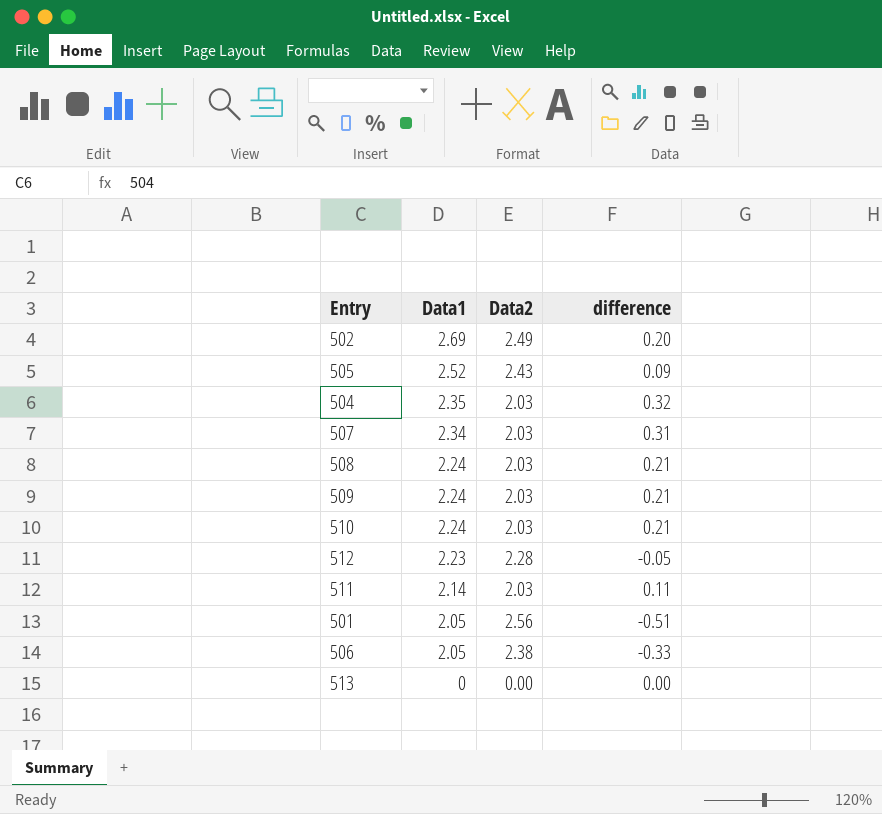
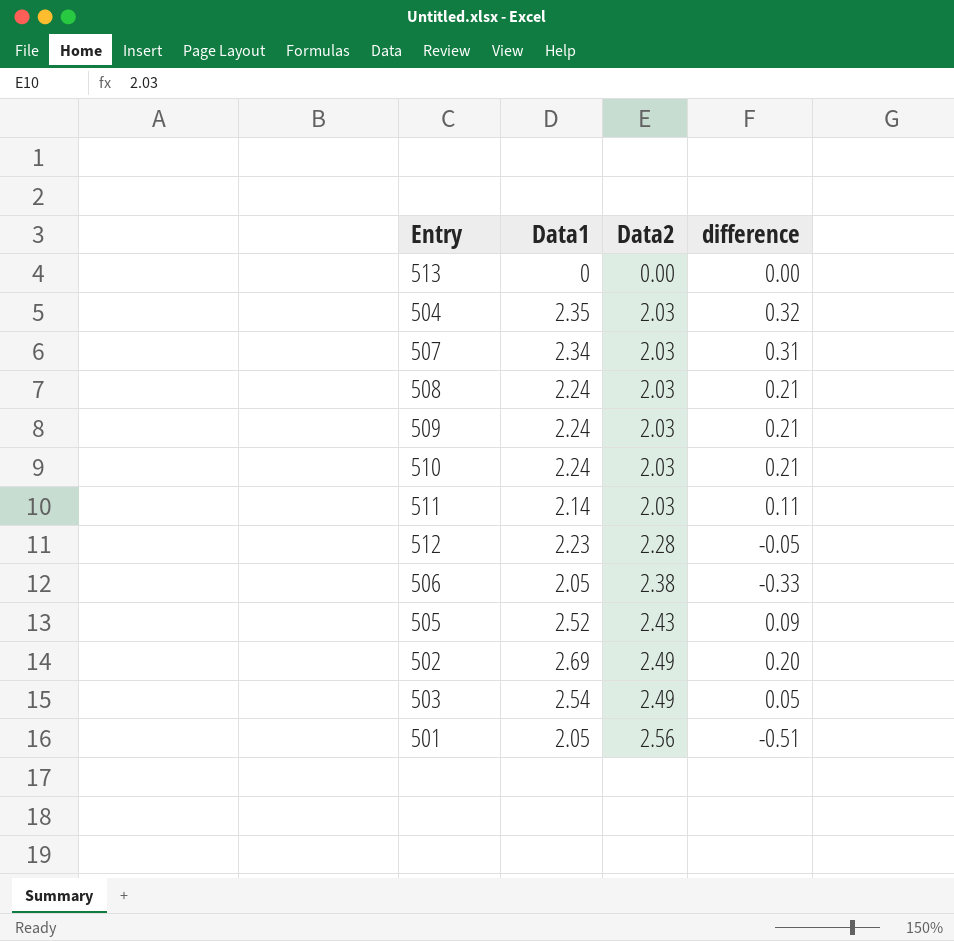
row order: Data1 descending -> Data2 ascending
row 503: none -> 2.54 | 2.49 | 0.05

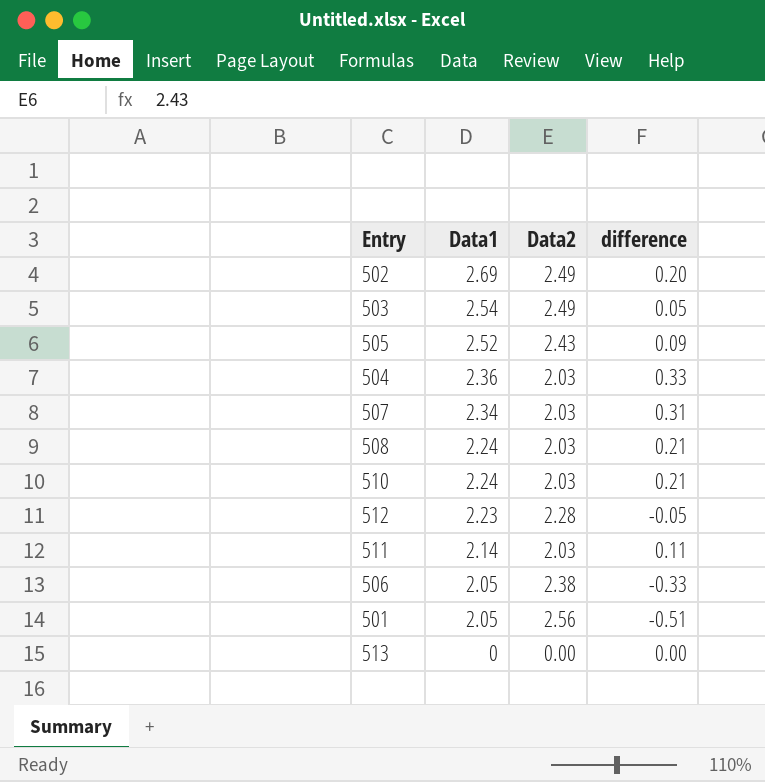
row order: Data2 ascending -> Data1 descending
row 509: 2.24 | 2.03 | 0.21 -> none
504 | Data1: 2.35 -> 2.36
504 | difference: 0.32 -> 0.33

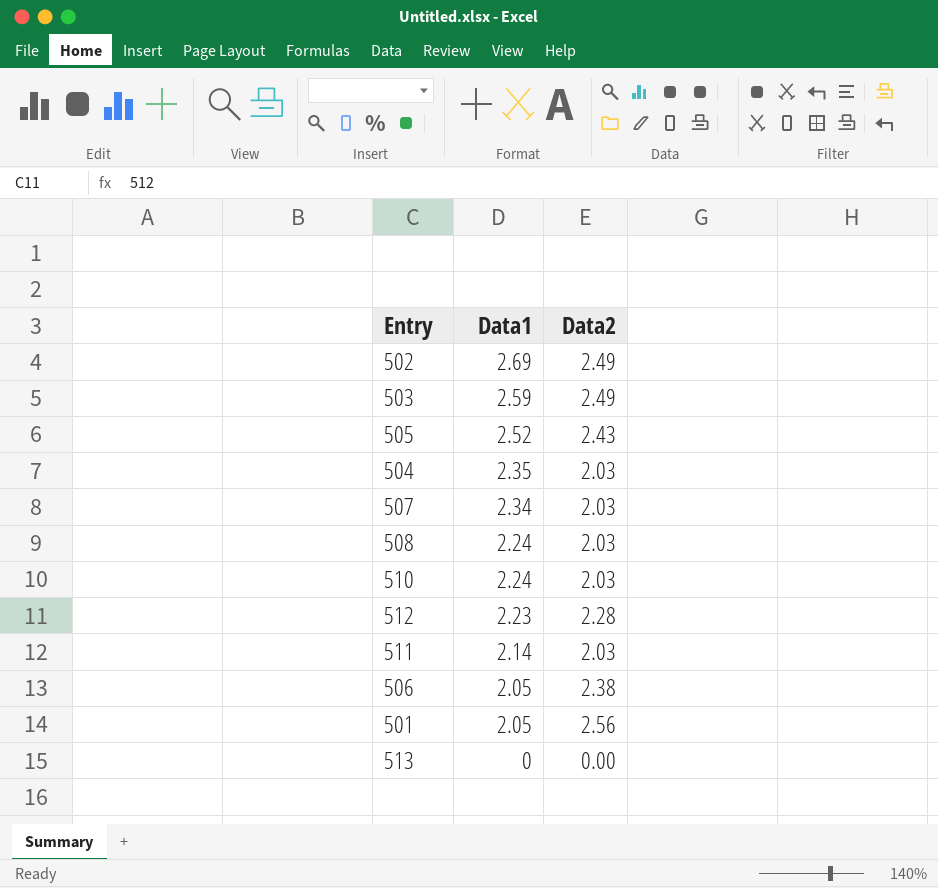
column difference | formula: [Data1] - [Data2] -> none
503 | Data1: 2.54 -> 2.59
504 | Data1: 2.36 -> 2.35

